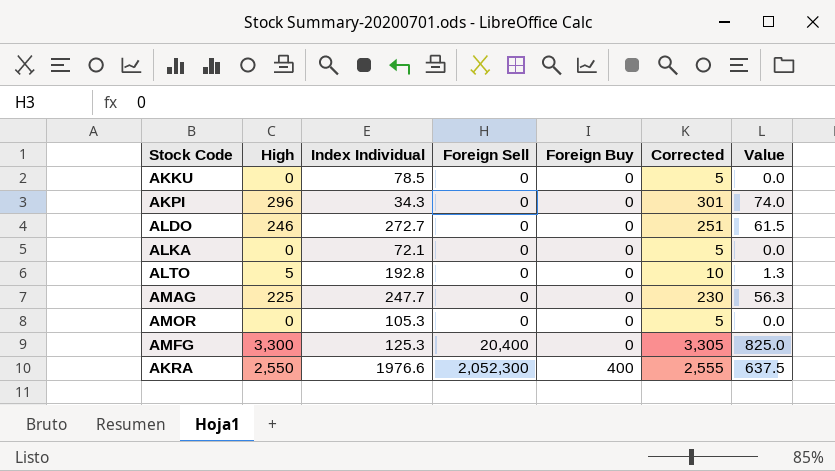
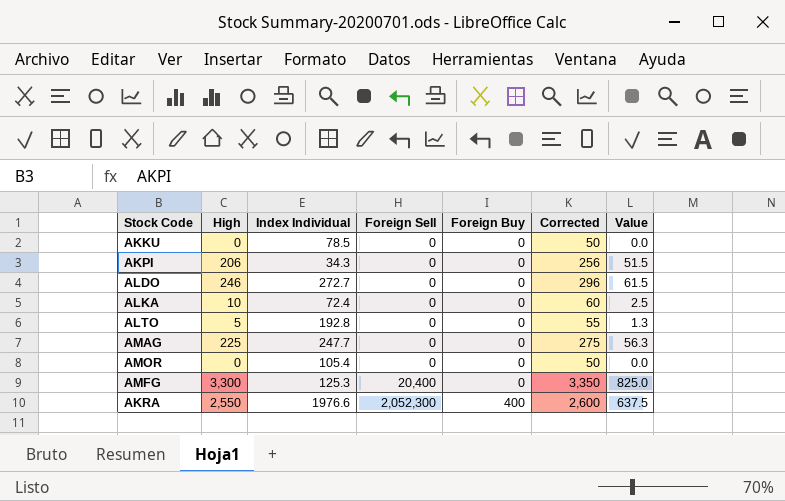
column Corrected | formula: [High] + 5 -> [High] + 50
AKPI | High: 296 -> 206
AKPI | Value: 74.0 -> 51.5
ALKA | High: 0 -> 10
ALKA | Index Individual: 72.1 -> 72.4
ALKA | Value: 0.0 -> 2.5
AMOR | Index Individual: 105.3 -> 105.4

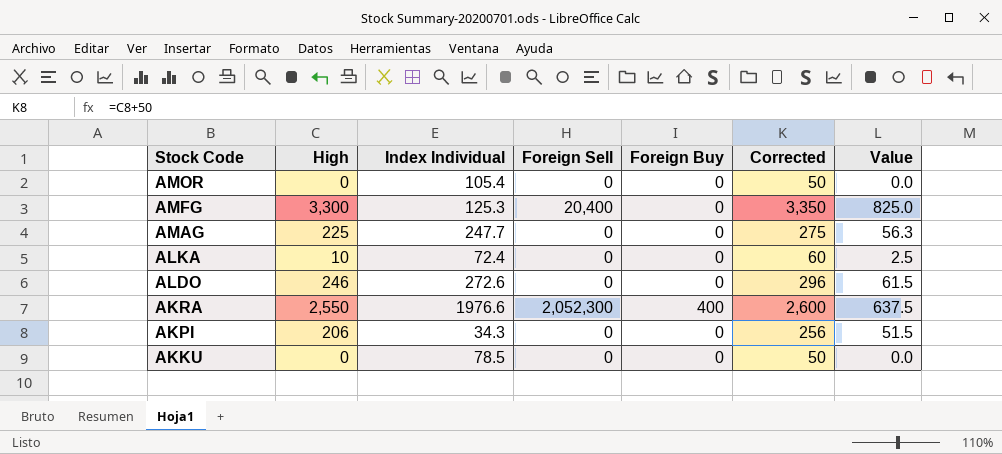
row order: Foreign Sell ascending -> Stock Code descending
row ALTO: 5 | 192.8 | 0 | 0 | 55 | 1.3 -> none
ALDO | Index Individual: 272.7 -> 272.6

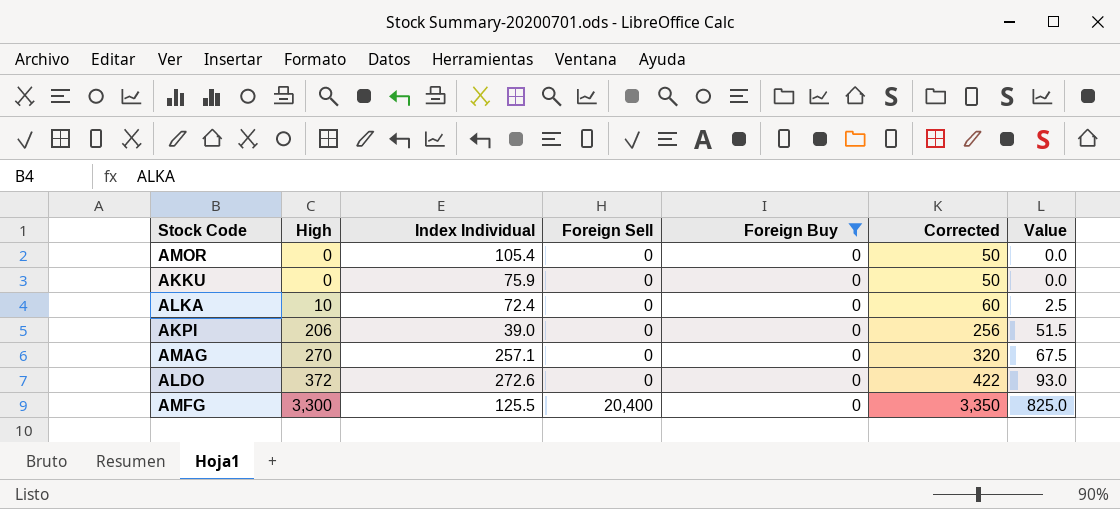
filter: none -> Foreign Buy = 0
row order: Stock Code descending -> High ascending
AKKU | Index Individual: 78.5 -> 75.9
AKPI | Index Individual: 34.3 -> 39.0
AMAG | High: 225 -> 270
AMAG | Index Individual: 247.7 -> 257.1
AMAG | Corrected: 275 -> 320
AMAG | Value: 56.3 -> 67.5
ALDO | High: 246 -> 372
ALDO | Corrected: 296 -> 422
ALDO | Value: 61.5 -> 93.0
AMFG | Index Individual: 125.3 -> 125.5

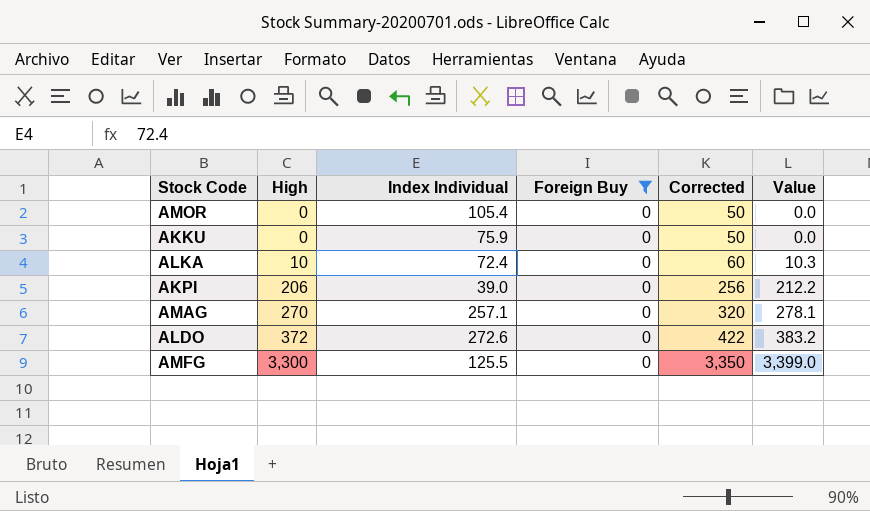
column Foreign Sell | position: 4 -> none
column Value | formula: [High] * 0.25 -> [High] * 1.03

